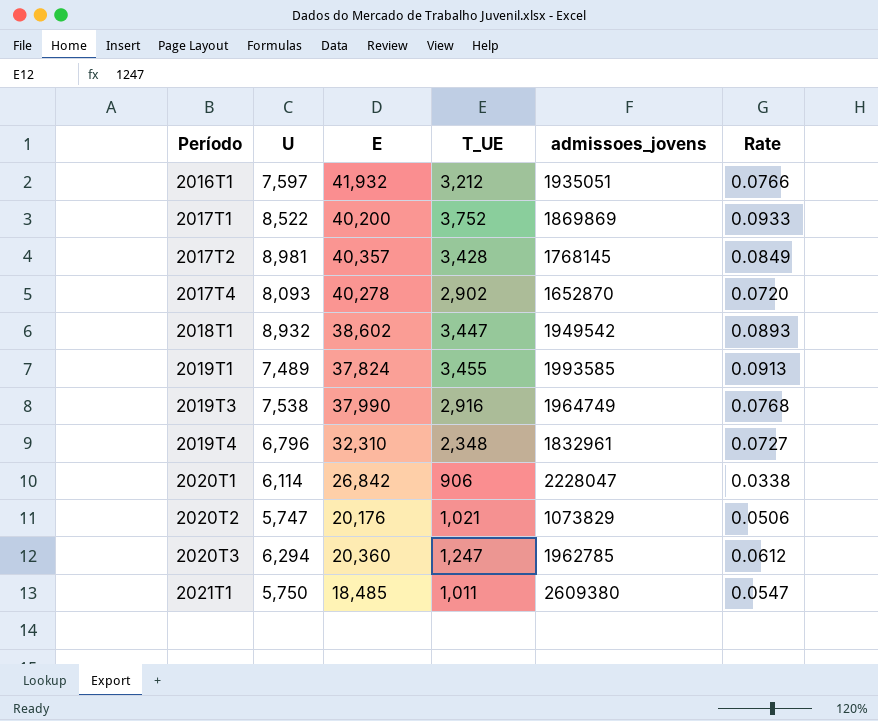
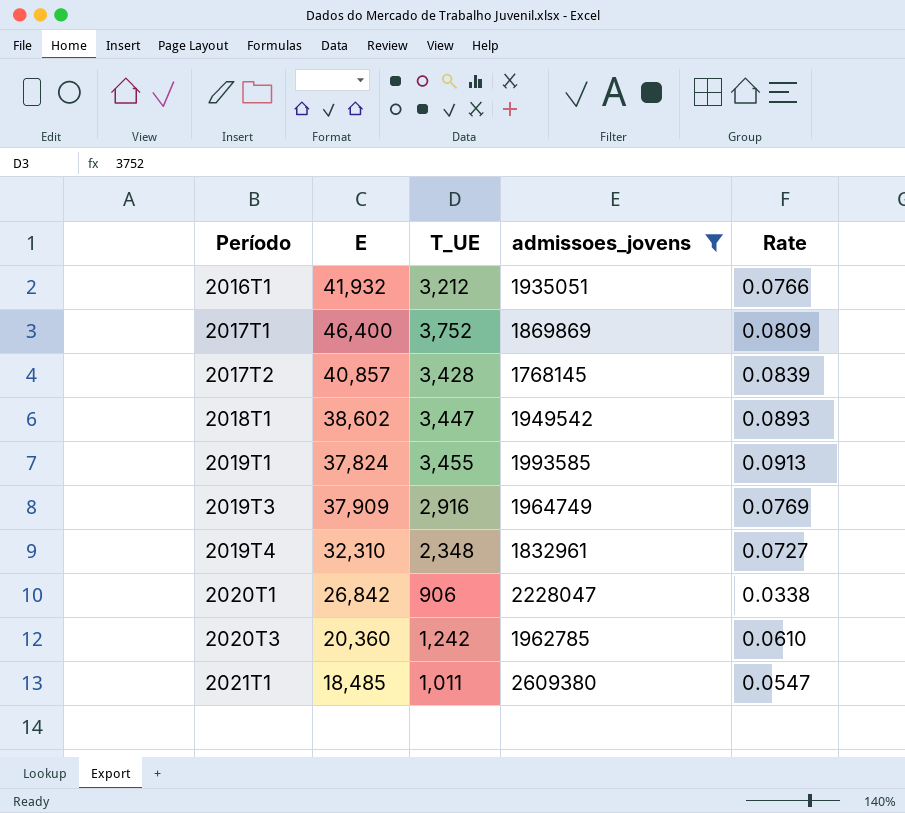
filter: none -> admissoes_jovens >= 1768145
column U | position: 2 -> none
2017T1 | E: 40,200 -> 46,400
2017T1 | Rate: 0.0933 -> 0.0809
2017T2 | E: 40,357 -> 40,857
2017T2 | Rate: 0.0849 -> 0.0839
2019T3 | E: 37,990 -> 37,909
2019T3 | Rate: 0.0768 -> 0.0769
2020T3 | T_UE: 1,247 -> 1,242
2020T3 | Rate: 0.0612 -> 0.0610

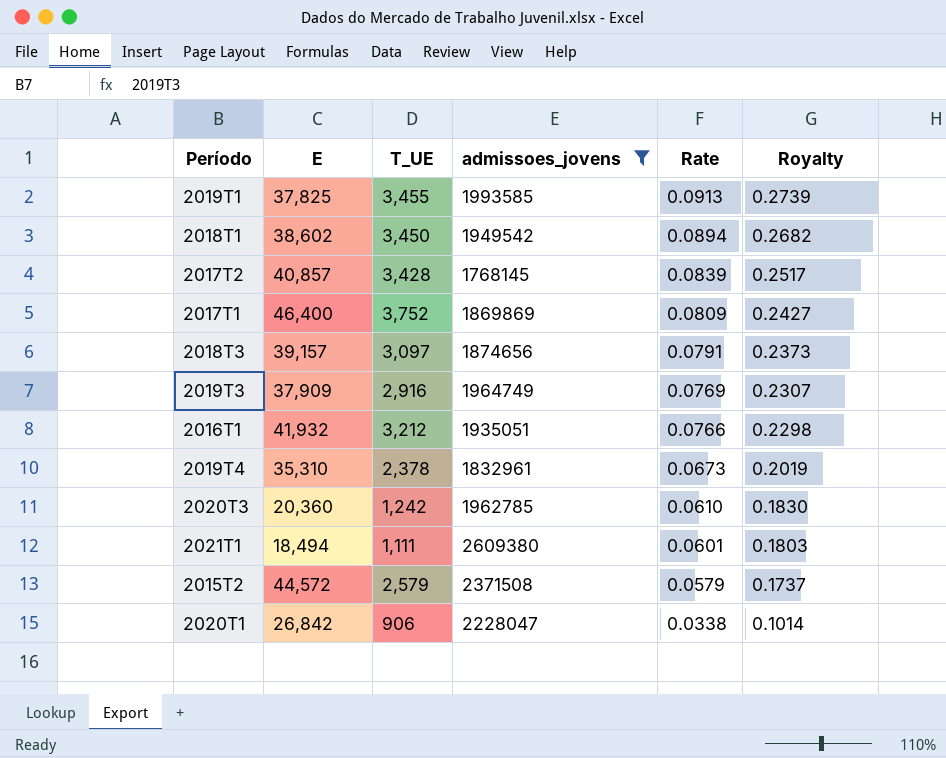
row order: Período ascending -> Rate descending
column Royalty | formula: none -> [Rate] * 3
2019T1 | E: 37,824 -> 37,825
2018T1 | T_UE: 3,447 -> 3,450
2018T1 | Rate: 0.0893 -> 0.0894
row 2018T3: none -> 39,157 | 3,097 | 1874656 | 0.0791 | 0.2373
2019T4 | E: 32,310 -> 35,310
2019T4 | T_UE: 2,348 -> 2,378
2019T4 | Rate: 0.0727 -> 0.0673
2021T1 | E: 18,485 -> 18,494
2021T1 | T_UE: 1,011 -> 1,111
2021T1 | Rate: 0.0547 -> 0.0601
row 2015T2: none -> 44,572 | 2,579 | 2371508 | 0.0579 | 0.1737

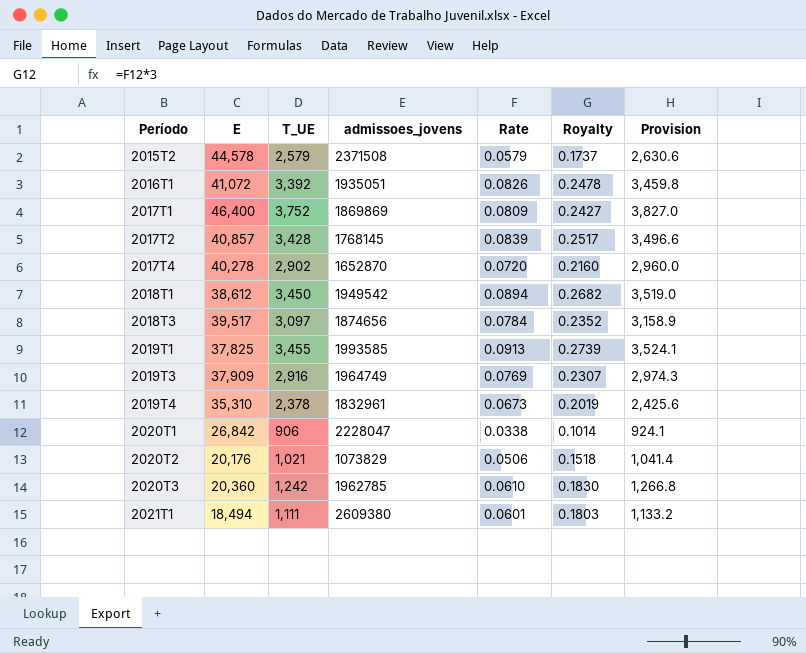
filter: admissoes_jovens >= 1768145 -> none
row order: Rate descending -> Período ascending
column Provision | formula: none -> [T_UE] * 1.02
2015T2 | E: 44,572 -> 44,578
2016T1 | E: 41,932 -> 41,072
2016T1 | T_UE: 3,212 -> 3,392
2016T1 | Rate: 0.0766 -> 0.0826
2016T1 | Royalty: 0.2298 -> 0.2478
2018T1 | E: 38,602 -> 38,612
2018T3 | E: 39,157 -> 39,517
2018T3 | Rate: 0.0791 -> 0.0784
2018T3 | Royalty: 0.2373 -> 0.2352

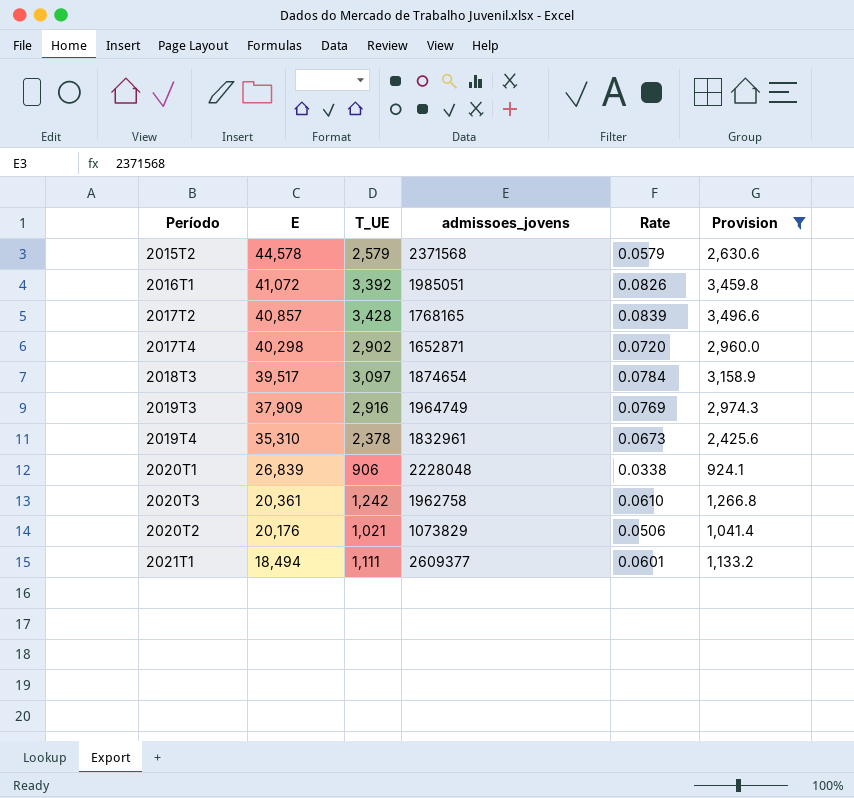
filter: none -> Provision <= 3,496.6
row order: Período ascending -> E descending
column Royalty | formula: [Rate] * 3 -> none
2015T2 | admissoes_jovens: 2371508 -> 2371568
2016T1 | admissoes_jovens: 1935051 -> 1985051
2017T2 | admissoes_jovens: 1768145 -> 1768165
2017T4 | E: 40,278 -> 40,298
2017T4 | admissoes_jovens: 1652870 -> 1652871
2018T3 | admissoes_jovens: 1874656 -> 1874654
2020T1 | E: 26,842 -> 26,839
2020T1 | admissoes_jovens: 2228047 -> 2228048
2020T3 | E: 20,360 -> 20,361
2020T3 | admissoes_jovens: 1962785 -> 1962758
2021T1 | admissoes_jovens: 2609380 -> 2609377

